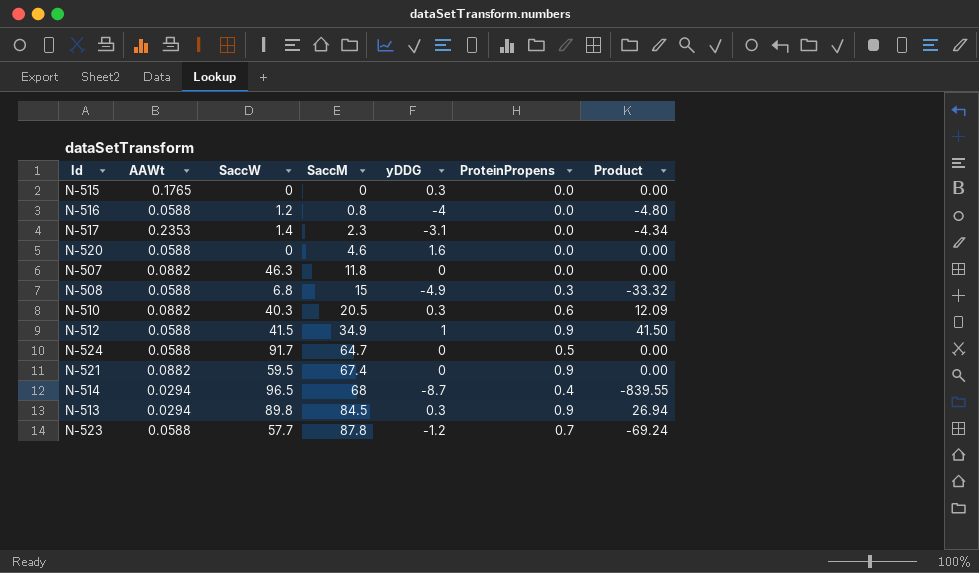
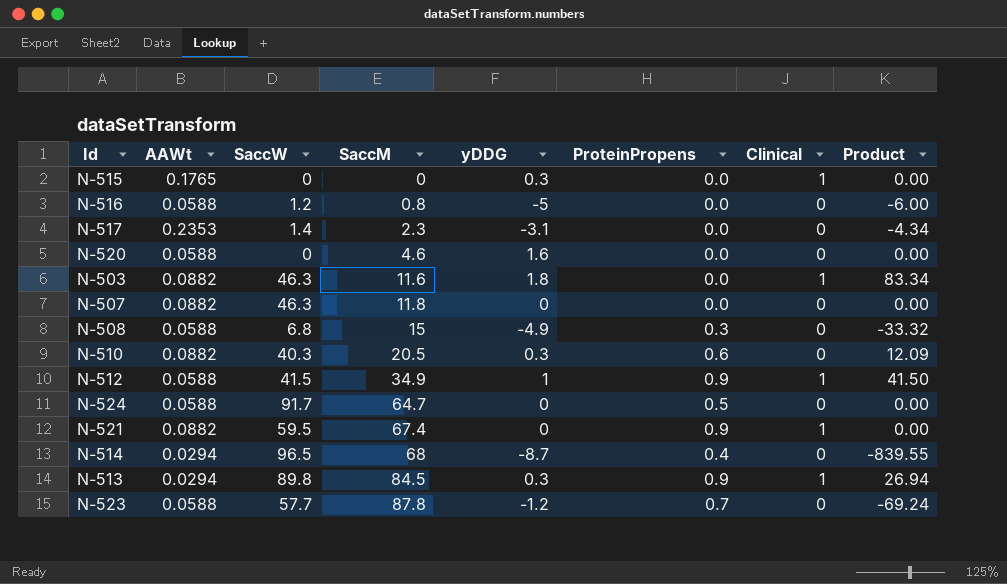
column Clinical | position: none -> 7
N-516 | yDDG: -4 -> -5
N-516 | Product: -4.80 -> -6.00
row N-503: none -> 0.0882 | 46.3 | 11.6 | 1.8 | 0.0 | 1 | 83.34

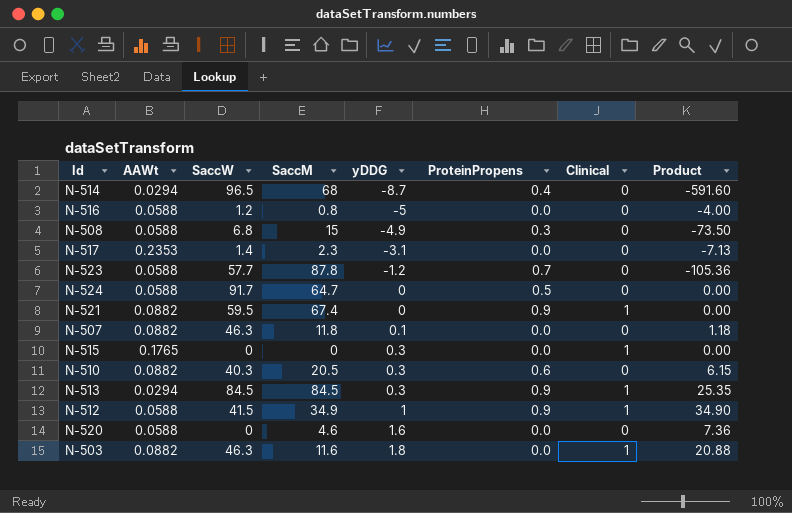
row order: SaccM ascending -> yDDG ascending
column Product | formula: [SaccW] * [yDDG] -> [SaccM] * [yDDG]
N-507 | yDDG: 0 -> 0.1
N-513 | SaccW: 89.8 -> 84.5

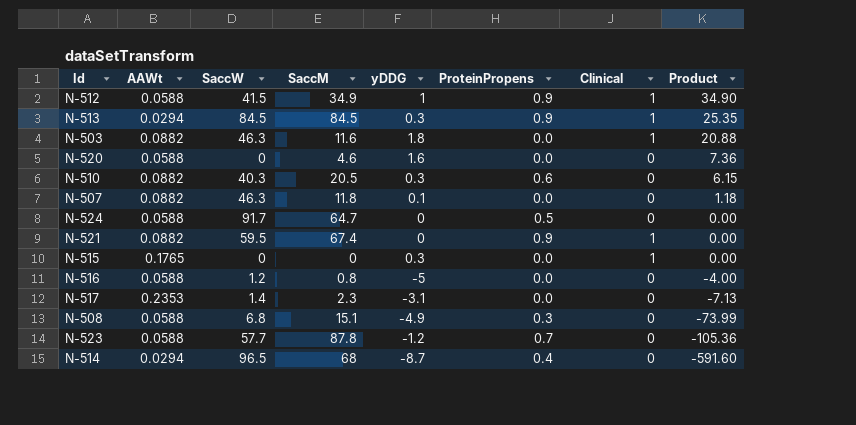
row order: yDDG ascending -> Product descending
N-508 | SaccM: 15 -> 15.1
N-508 | Product: -73.50 -> -73.99

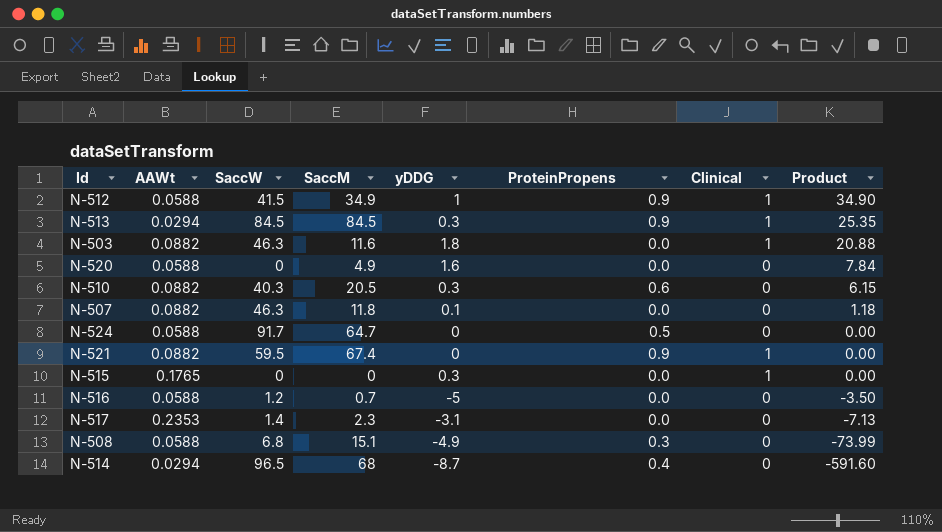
row N-523: 0.0588 | 57.7 | 87.8 | -1.2 | 0.7 | 0 | -105.36 -> none
N-520 | SaccM: 4.6 -> 4.9
N-520 | Product: 7.36 -> 7.84
N-516 | SaccM: 0.8 -> 0.7
N-516 | Product: -4.00 -> -3.50

